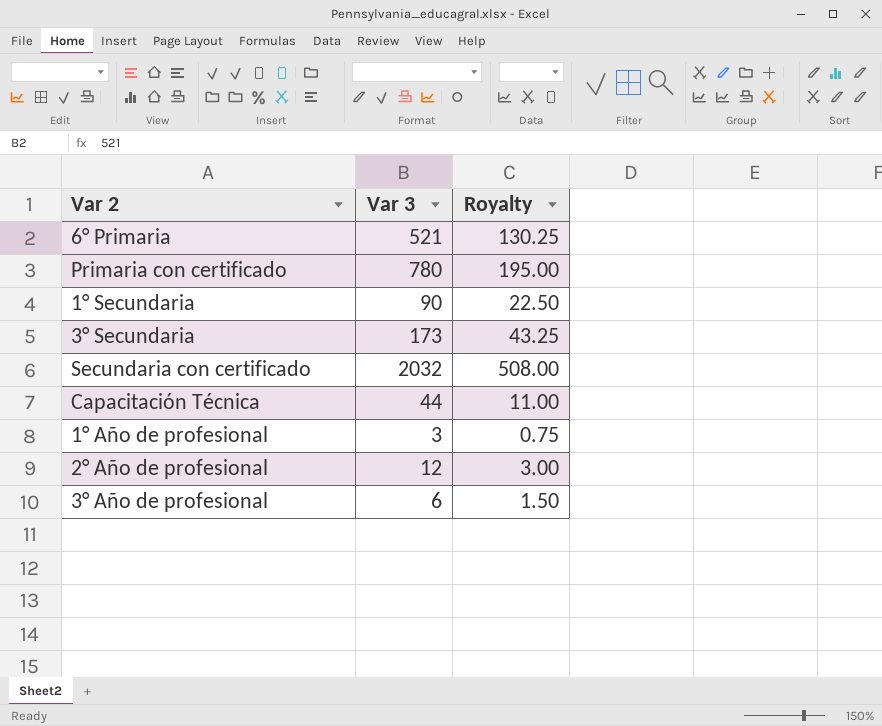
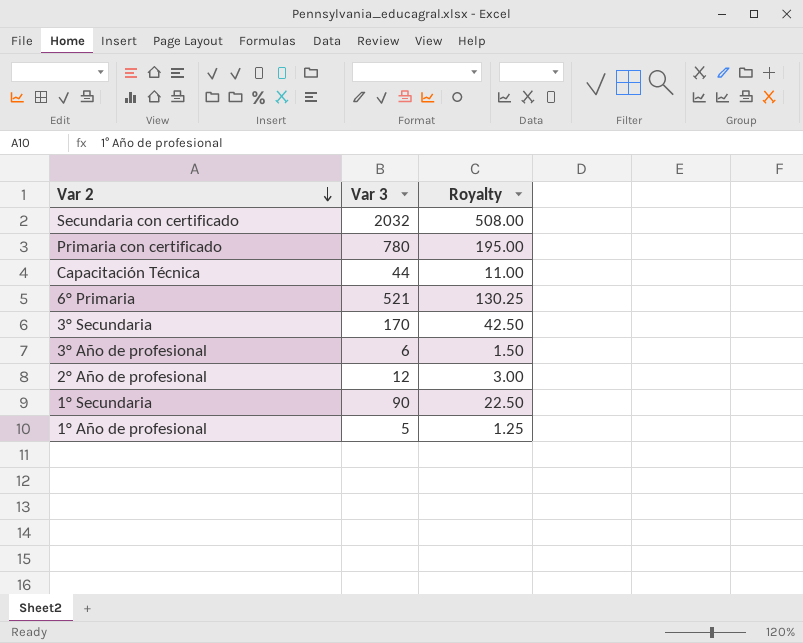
row order: none -> Var 2 descending
3° Secundaria | Var 3: 173 -> 170
3° Secundaria | Royalty: 43.25 -> 42.50
1° Año de profesional | Var 3: 3 -> 5
1° Año de profesional | Royalty: 0.75 -> 1.25

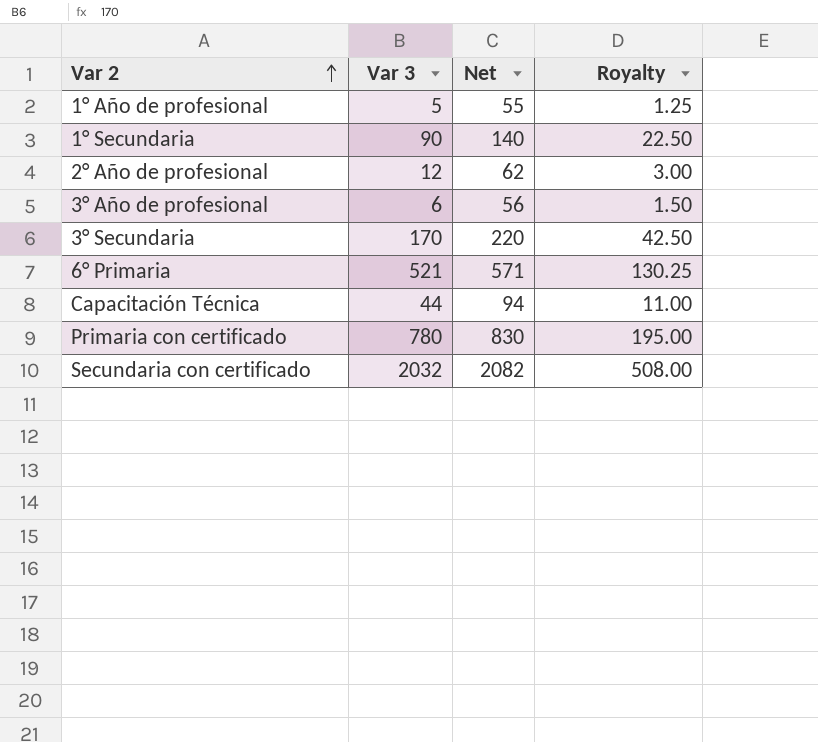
row order: Var 2 descending -> Var 2 ascending
column Net | formula: none -> [Var 3] + 50

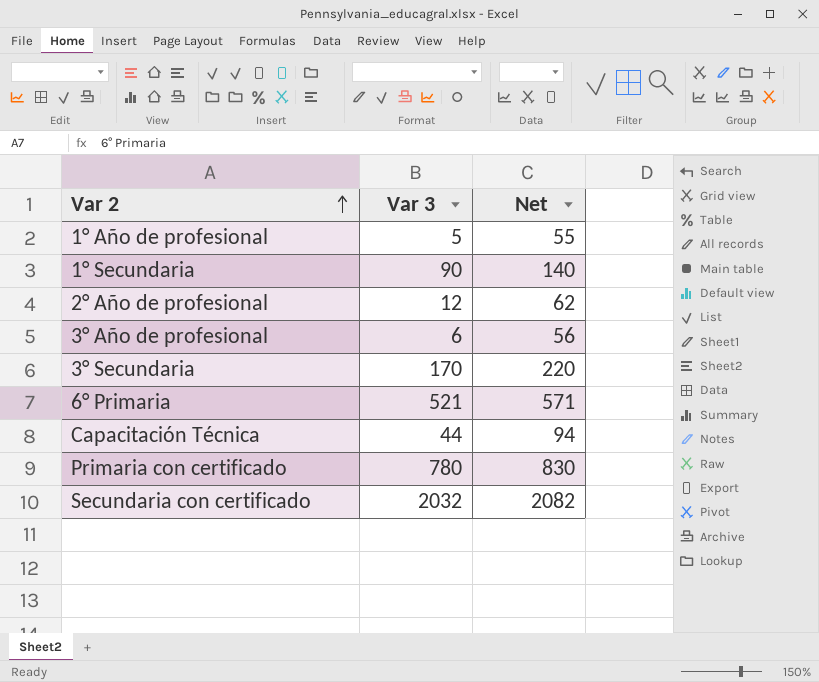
column Royalty | formula: [Var 3] * 0.25 -> none

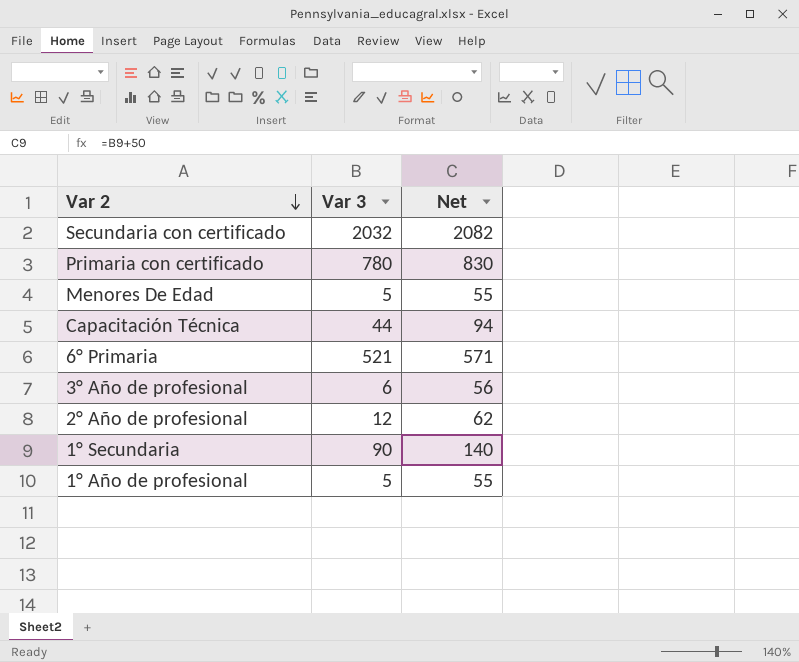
row order: Var 2 ascending -> Var 2 descending
row 3° Secundaria: 170 | 220 -> none
row Menores De Edad: none -> 5 | 55

